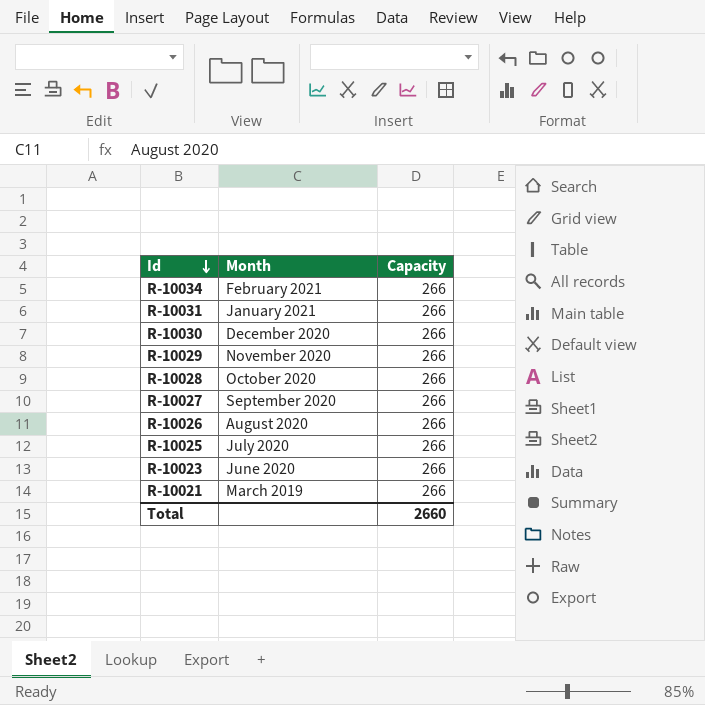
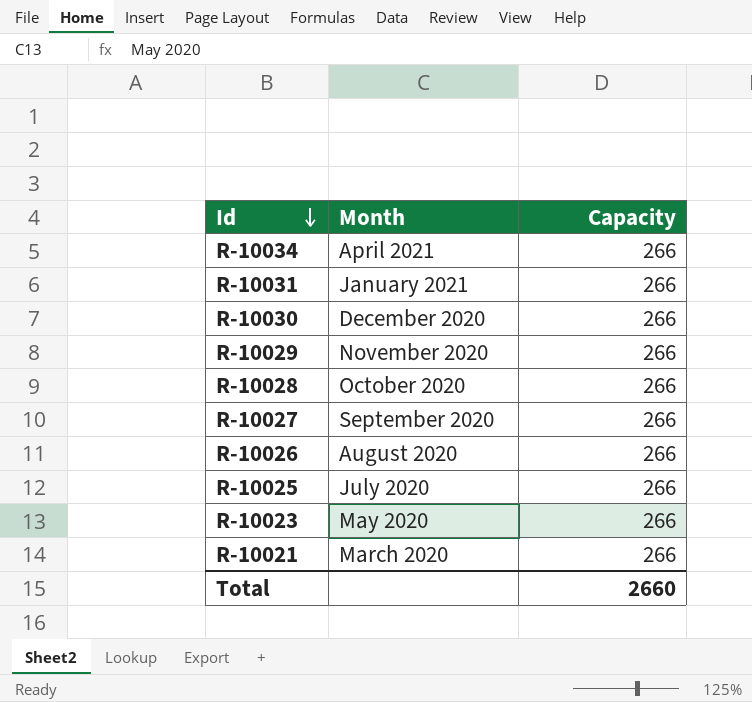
R-10034 | Month: February 2021 -> April 2021
R-10023 | Month: June 2020 -> May 2020
R-10021 | Month: March 2019 -> March 2020

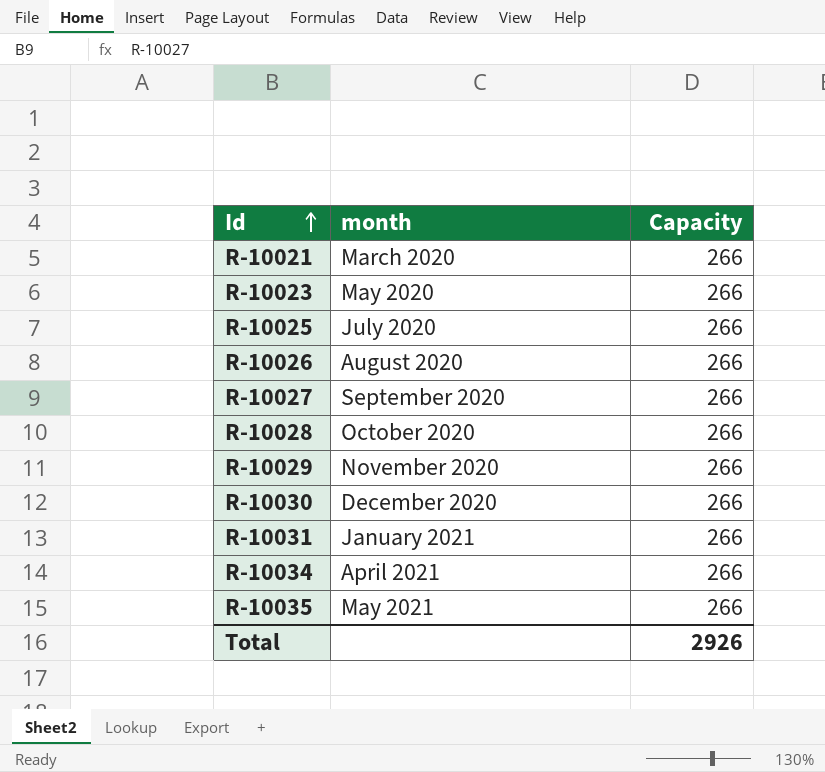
row order: Id descending -> Id ascending
column name: Month -> month
row R-10035: none -> May 2021 | 266
Total | Capacity: 2660 -> 2926

